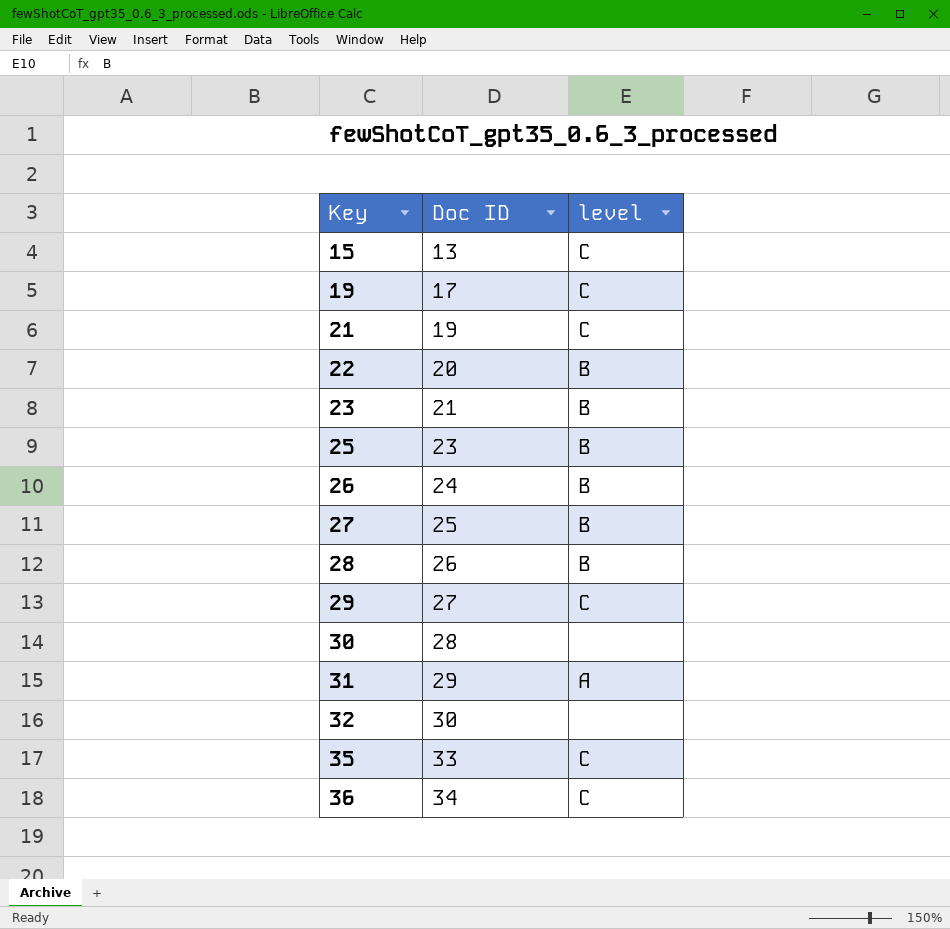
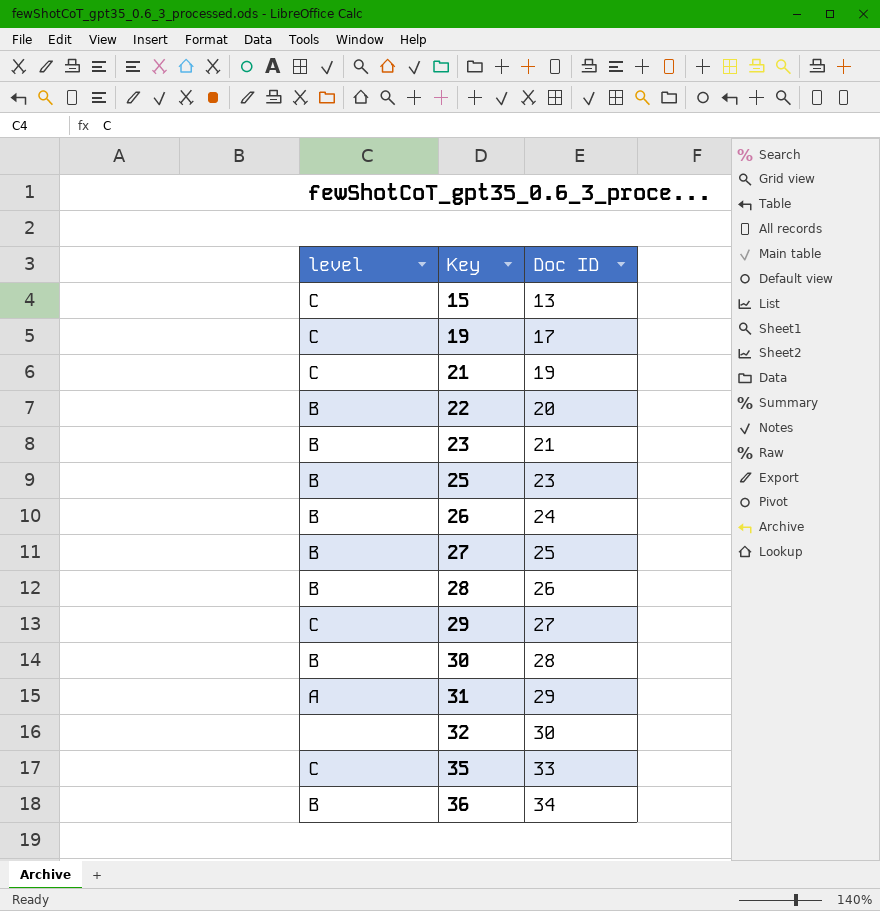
column level | position: 3 -> 1
30 | level: none -> B
36 | level: C -> B

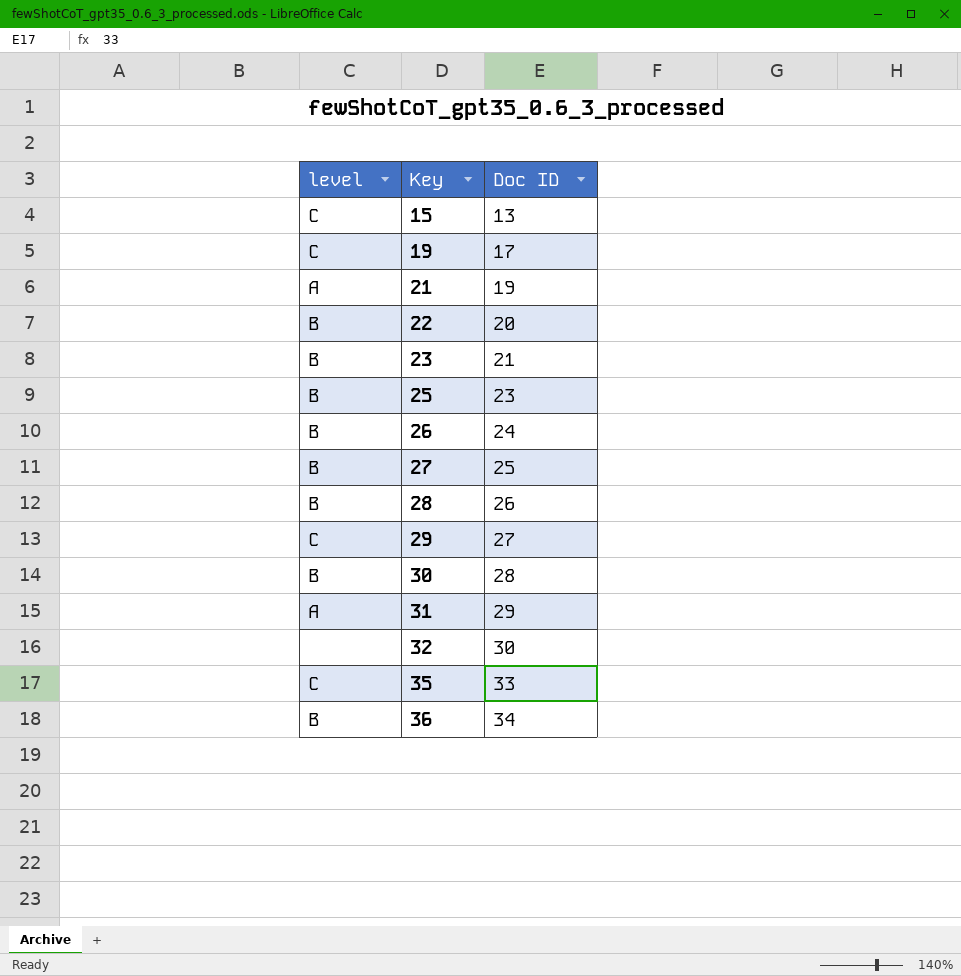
21 | level: C -> A

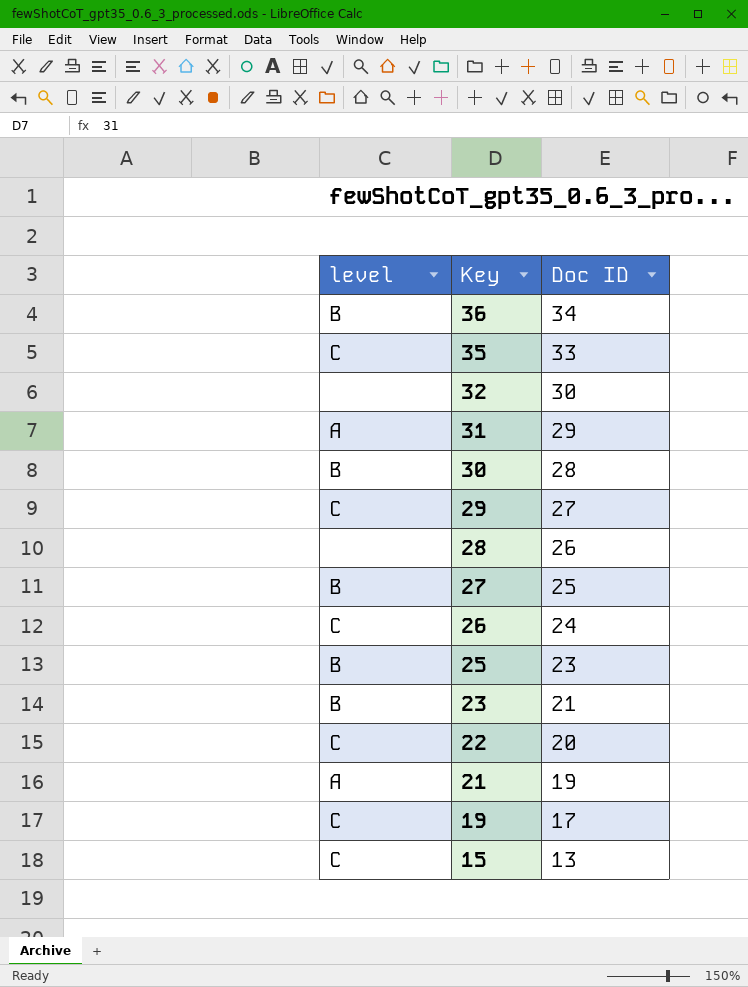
row order: Key ascending -> Key descending
28 | level: B -> none
26 | level: B -> C
22 | level: B -> C

